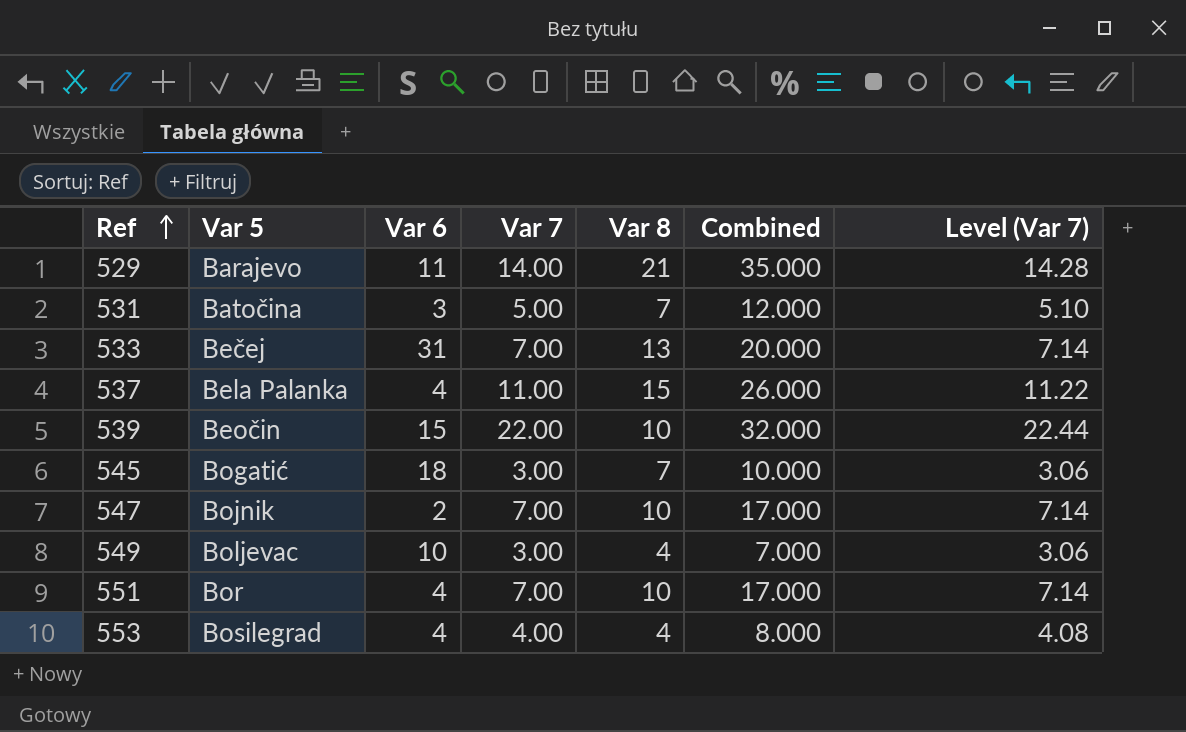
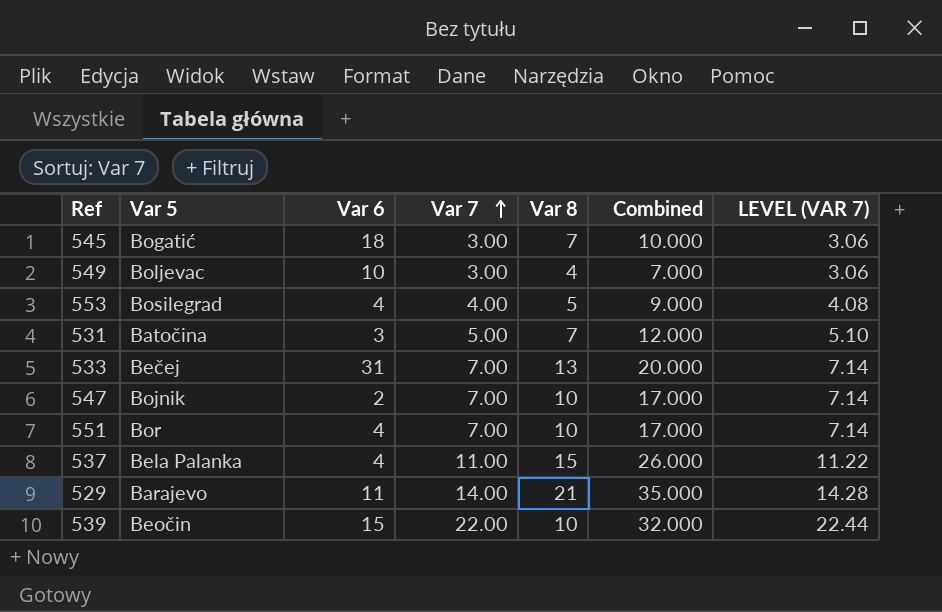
row order: Ref ascending -> Var 7 ascending
column name: Level (Var 7) -> LEVEL (VAR 7)
553 | Var 8: 4 -> 5
553 | Combined: 8.000 -> 9.000

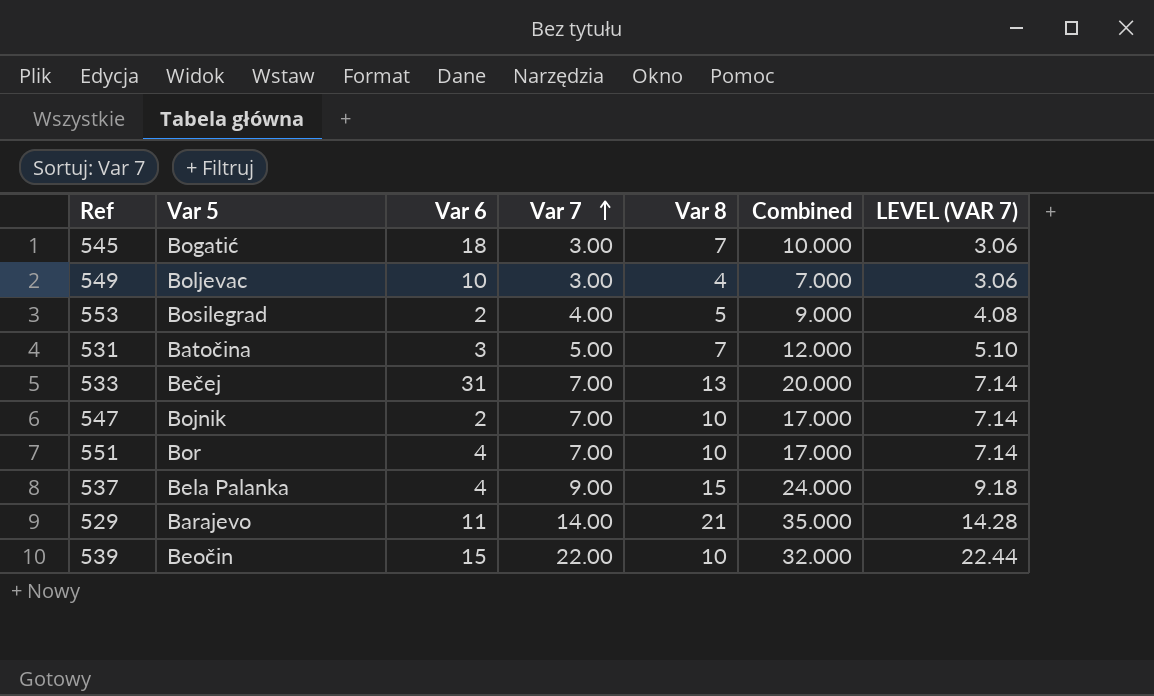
553 | Var 6: 4 -> 2
537 | Var 7: 11.00 -> 9.00
537 | Combined: 26.000 -> 24.000
537 | LEVEL (VAR 7): 11.22 -> 9.18

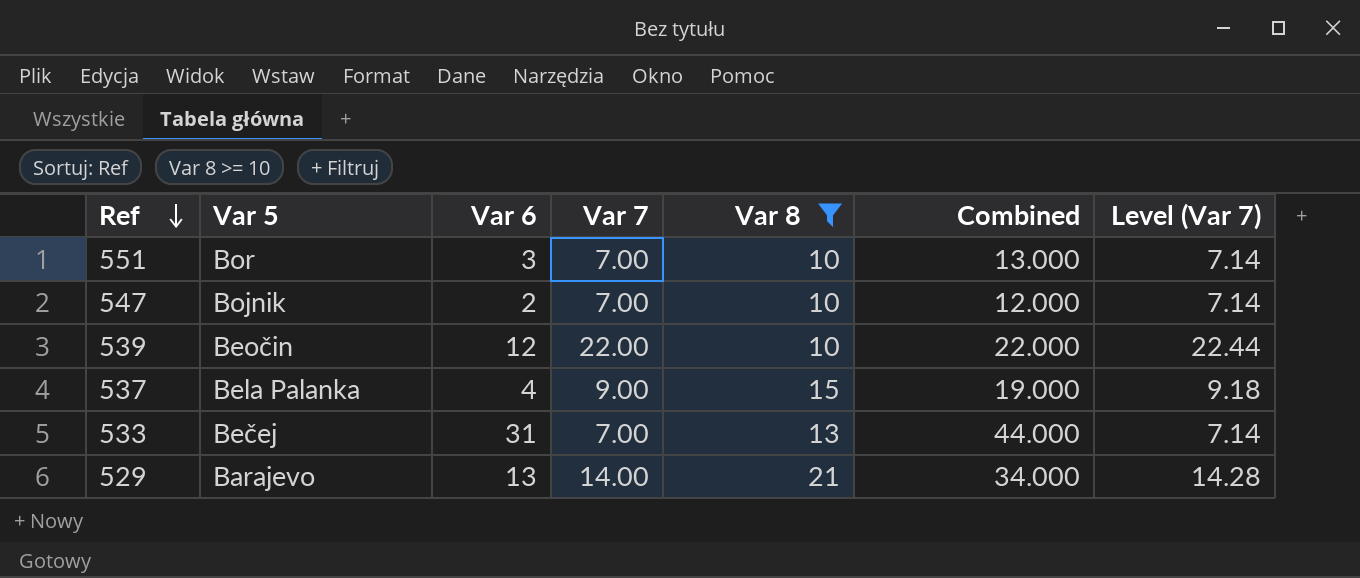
filter: none -> Var 8 >= 10
row order: Var 7 ascending -> Ref descending
column Combined | formula: [Var 7] + [Var 8] -> [Var 6] + [Var 8]
column name: LEVEL (VAR 7) -> Level (Var 7)
551 | Var 6: 4 -> 3
539 | Var 6: 15 -> 12
529 | Var 6: 11 -> 13

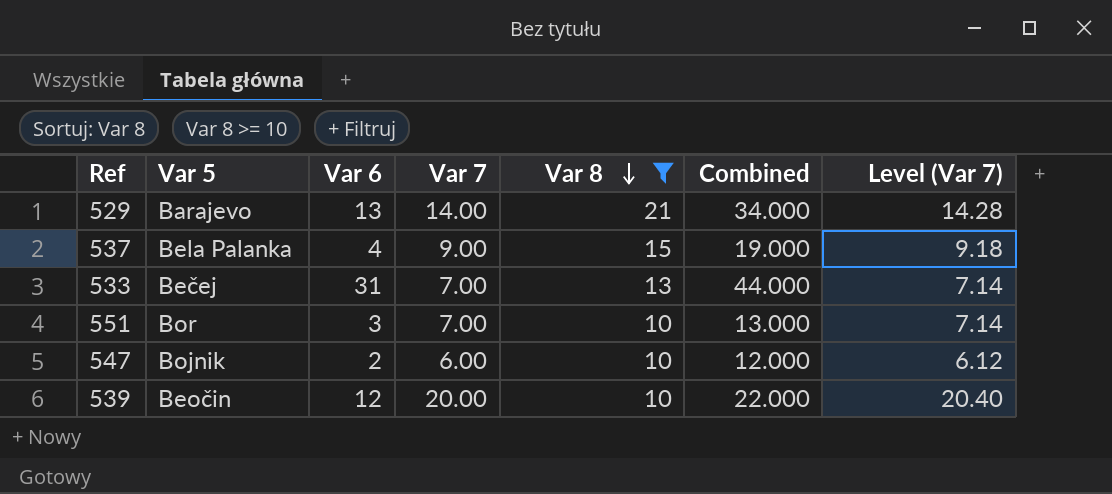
row order: Ref descending -> Var 8 descending
547 | Var 7: 7.00 -> 6.00
547 | Level (Var 7): 7.14 -> 6.12
539 | Var 7: 22.00 -> 20.00
539 | Level (Var 7): 22.44 -> 20.40

